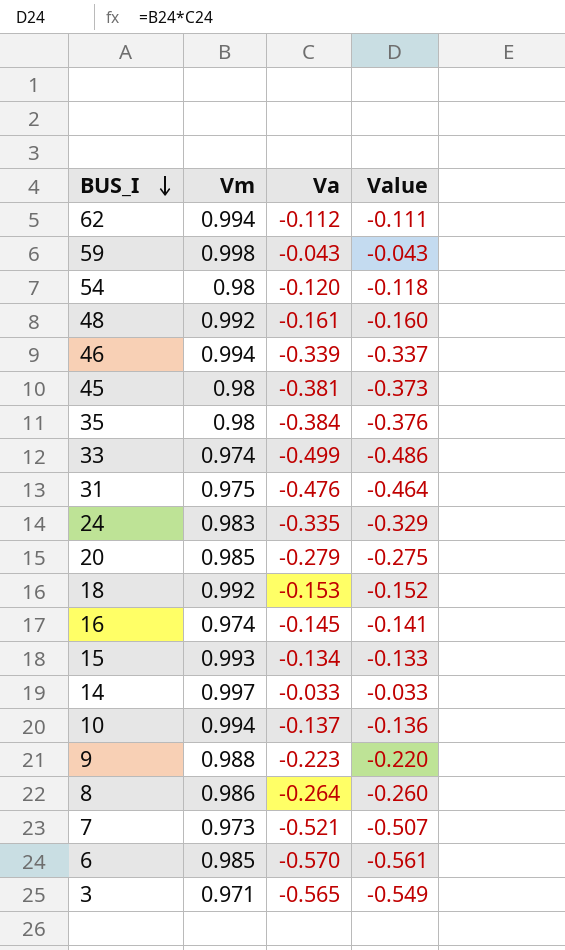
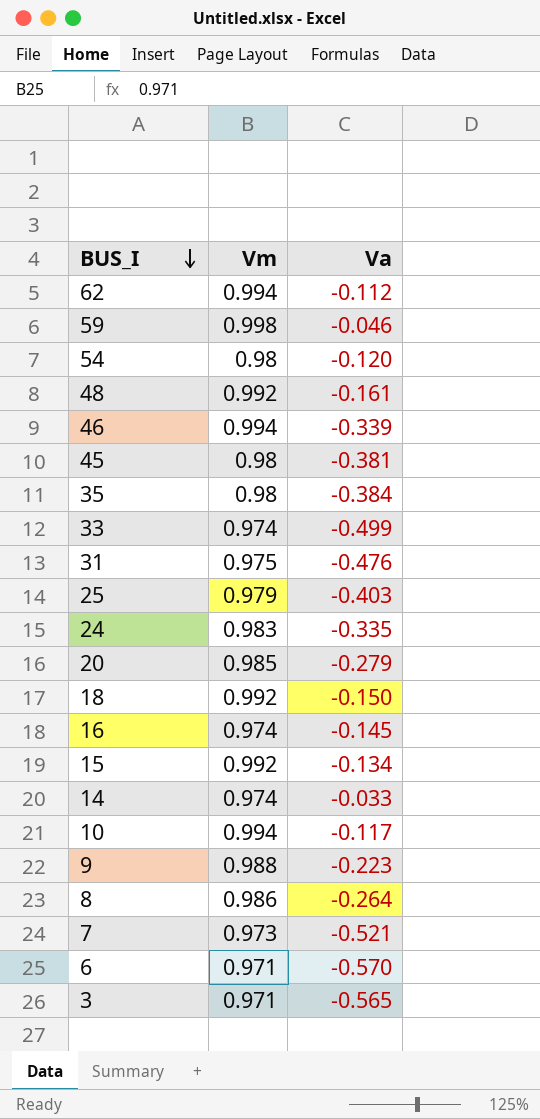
column Value | formula: [Vm] * [Va] -> none
59 | Va: -0.043 -> -0.046
row 25: none -> 0.979 | -0.403
18 | Va: -0.153 -> -0.150
15 | Vm: 0.993 -> 0.992
14 | Vm: 0.997 -> 0.974
10 | Va: -0.137 -> -0.117
6 | Vm: 0.985 -> 0.971

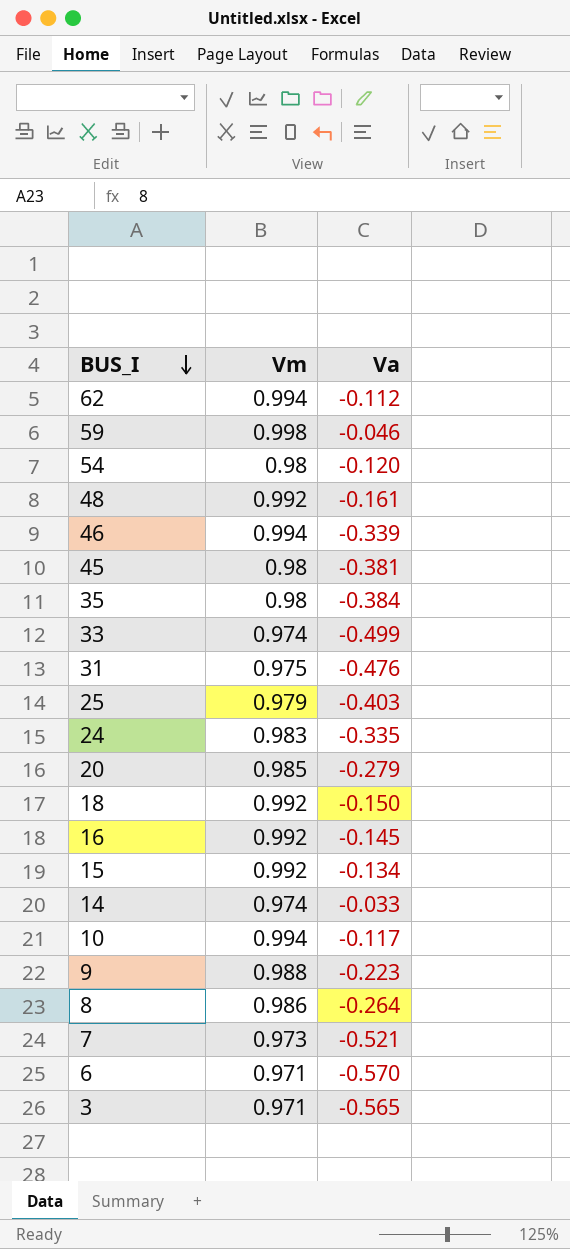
16 | Vm: 0.974 -> 0.992

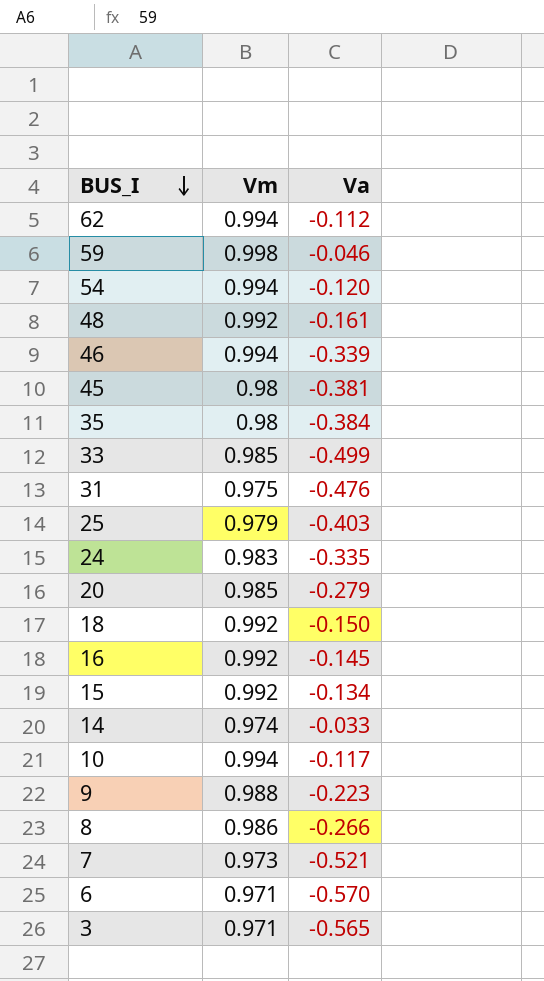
54 | Vm: 0.98 -> 0.994
33 | Vm: 0.974 -> 0.985
8 | Va: -0.264 -> -0.266

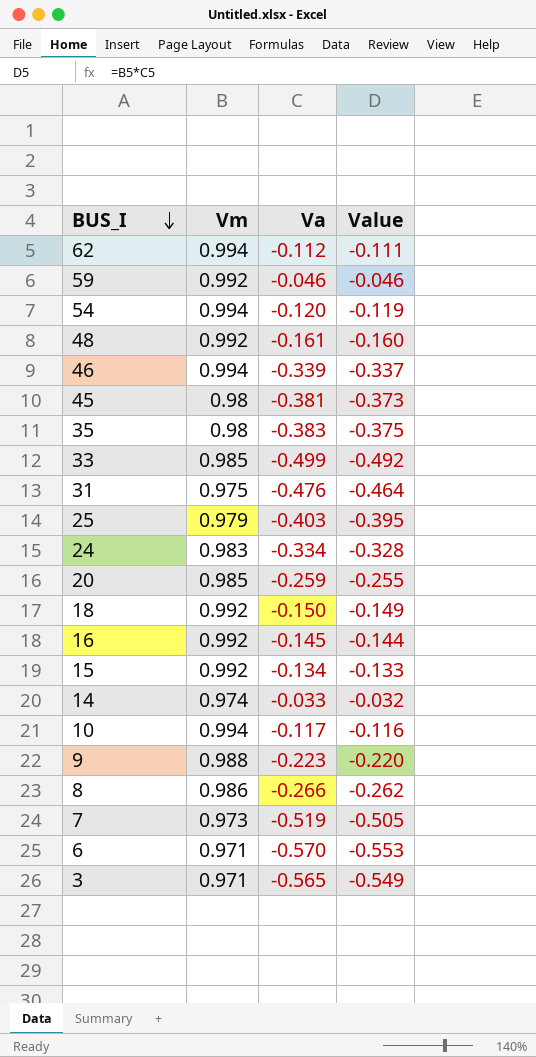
column Value | formula: none -> [Vm] * [Va]
59 | Vm: 0.998 -> 0.992
35 | Va: -0.384 -> -0.383
24 | Va: -0.335 -> -0.334
20 | Va: -0.279 -> -0.259
7 | Va: -0.521 -> -0.519

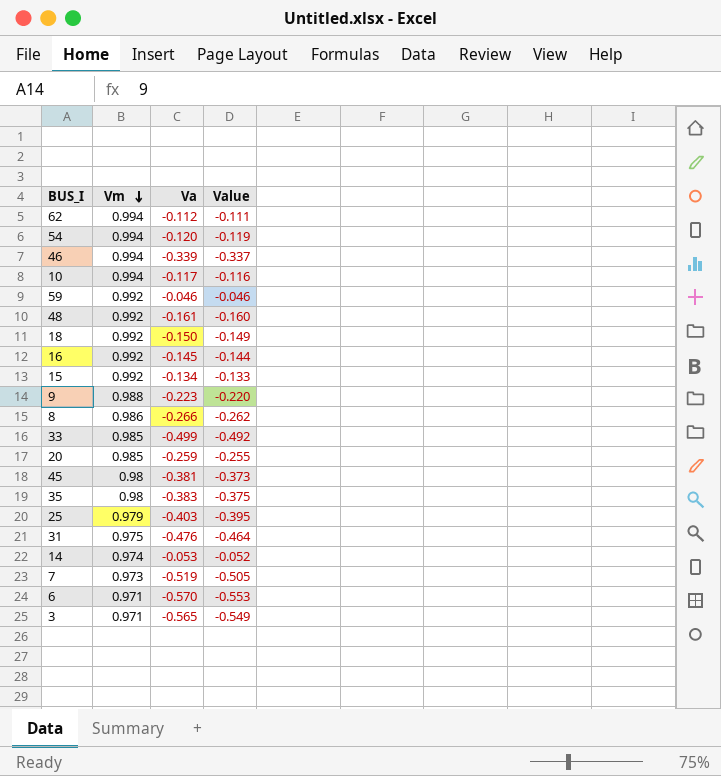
row order: BUS_I descending -> Vm descending
row 24: 0.983 | -0.334 | -0.328 -> none
14 | Va: -0.033 -> -0.053
14 | Value: -0.032 -> -0.052

